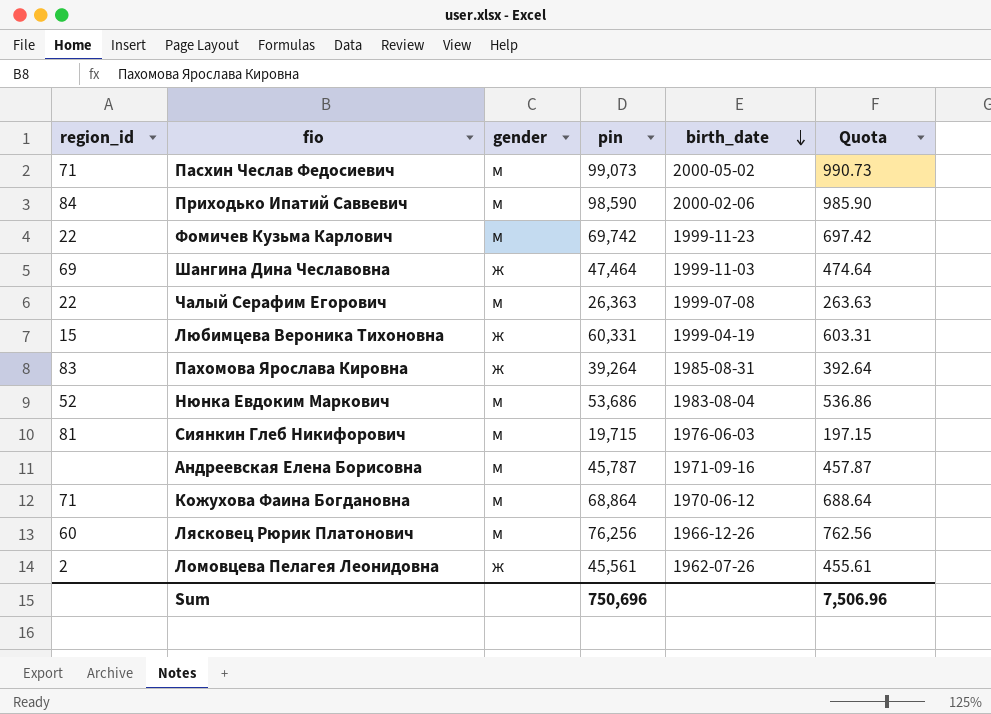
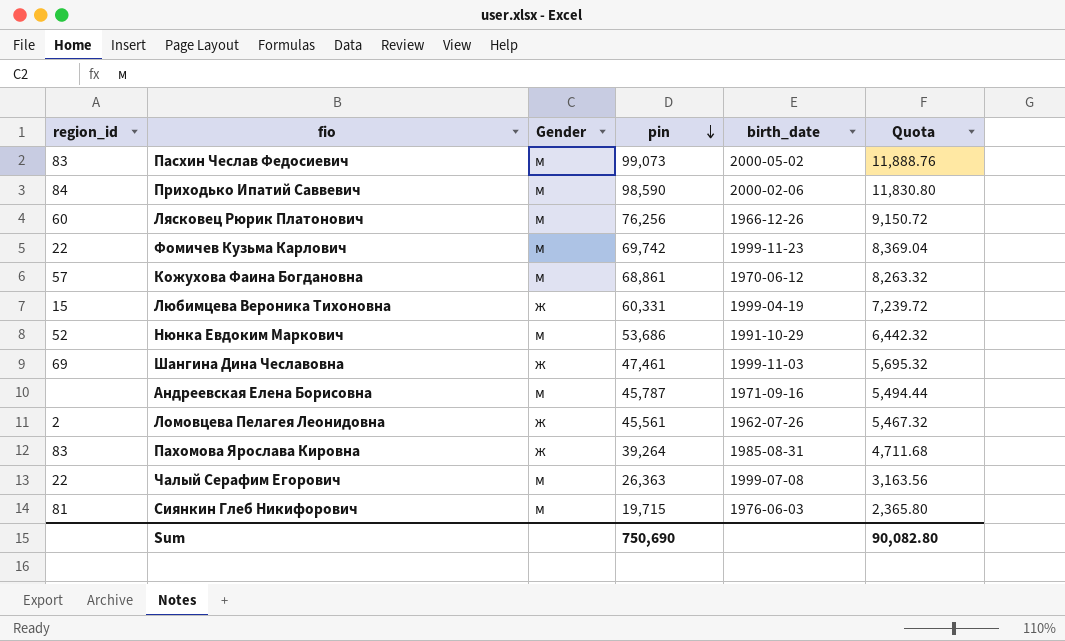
row order: birth_date descending -> pin descending
column name: gender -> Gender
column Quota | formula: [pin] * 0.01 -> [pin] * 0.12
Пасхин Чеслав Федосиевич | region_id: 71 -> 83
Кожухова Фаина Богдановна | region_id: 71 -> 57
Кожухова Фаина Богдановна | pin: 68,864 -> 68,861
Нюнка Евдоким Маркович | birth_date: 1983-08-04 -> 1991-10-29
Шангина Дина Чеславовна | pin: 47,464 -> 47,461
Sum | pin: 750,696 -> 750,690
Sum | Quota: 7,506.96 -> 90,082.80

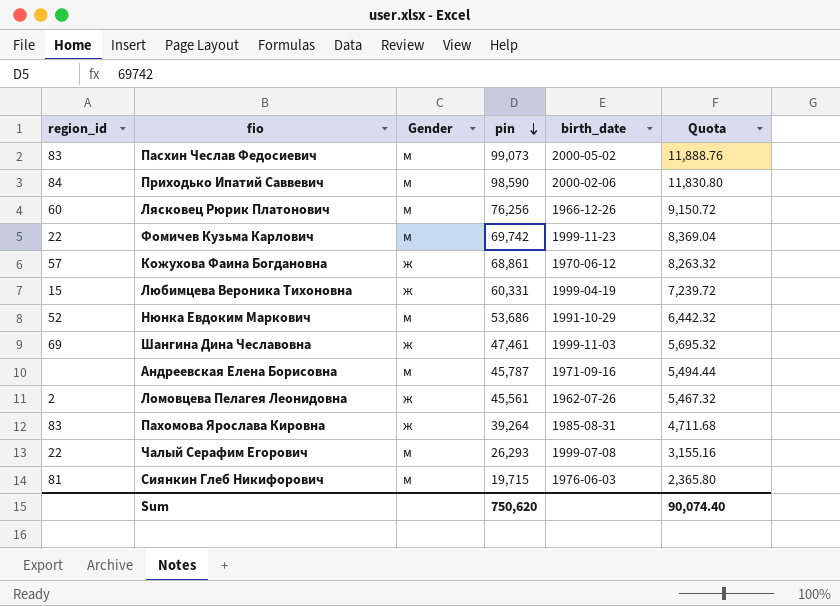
Кожухова Фаина Богдановна | Gender: м -> ж
Чалый Серафим Егорович | pin: 26,363 -> 26,293
Чалый Серафим Егорович | Quota: 3,163.56 -> 3,155.16
Sum | pin: 750,690 -> 750,620
Sum | Quota: 90,082.80 -> 90,074.40

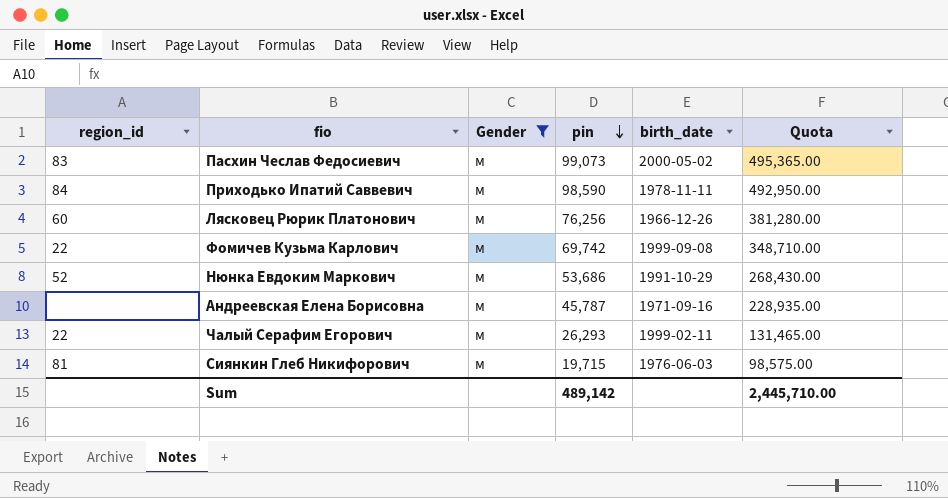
filter: none -> Gender = м
column Quota | formula: [pin] * 0.12 -> [pin] * 5
Приходько Ипатий Саввевич | birth_date: 2000-02-06 -> 1978-11-11
Фомичев Кузьма Карлович | birth_date: 1999-11-23 -> 1999-09-08
Чалый Серафим Егорович | birth_date: 1999-07-08 -> 1999-02-11
Sum | pin: 750,620 -> 489,142
Sum | Quota: 90,074.40 -> 2,445,710.00

